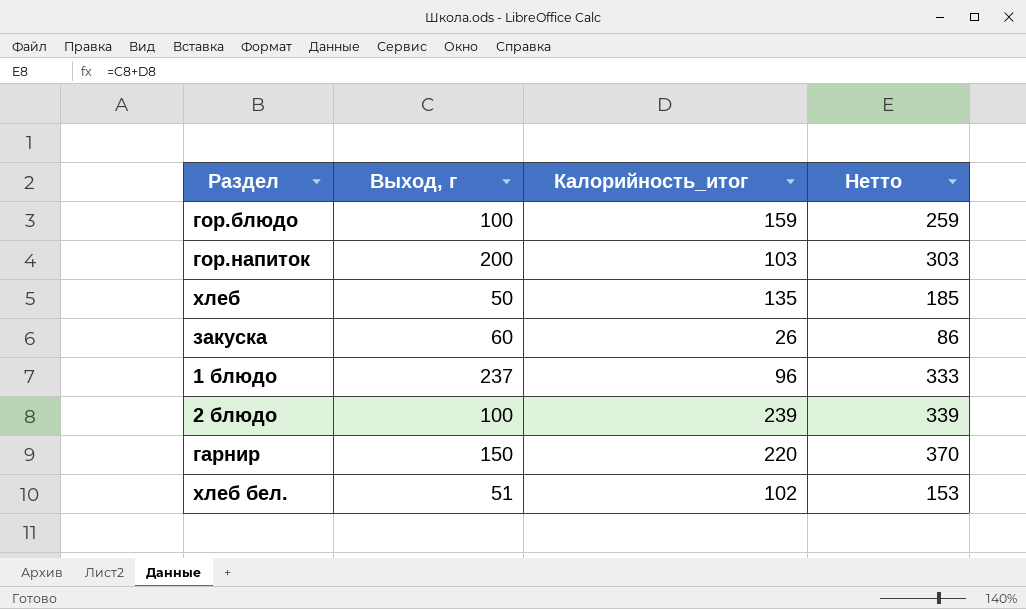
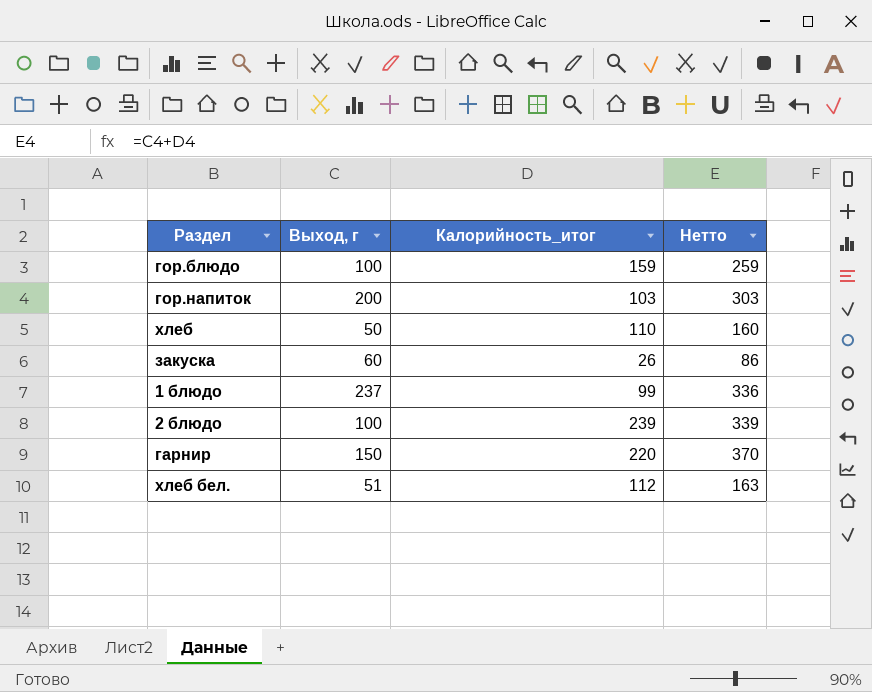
хлеб | Калорийность_итог: 135 -> 110
хлеб | Нетто: 185 -> 160
1 блюдо | Калорийность_итог: 96 -> 99
1 блюдо | Нетто: 333 -> 336
хлеб бел. | Калорийность_итог: 102 -> 112
хлеб бел. | Нетто: 153 -> 163

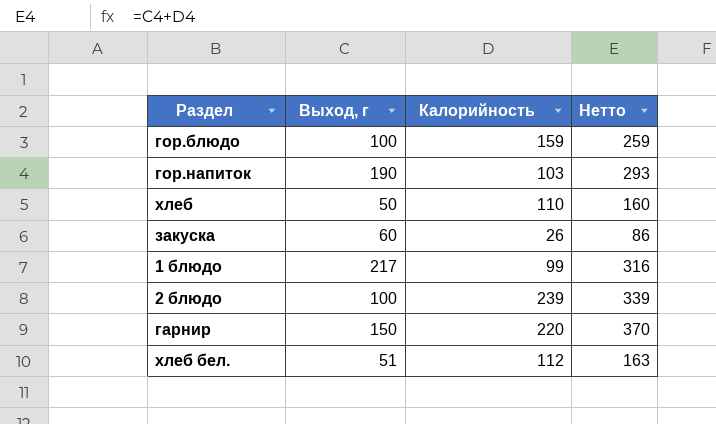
column name: Калорийность_итог -> Калорийность
гор.напиток | Выход, г: 200 -> 190
гор.напиток | Нетто: 303 -> 293
1 блюдо | Выход, г: 237 -> 217
1 блюдо | Нетто: 336 -> 316

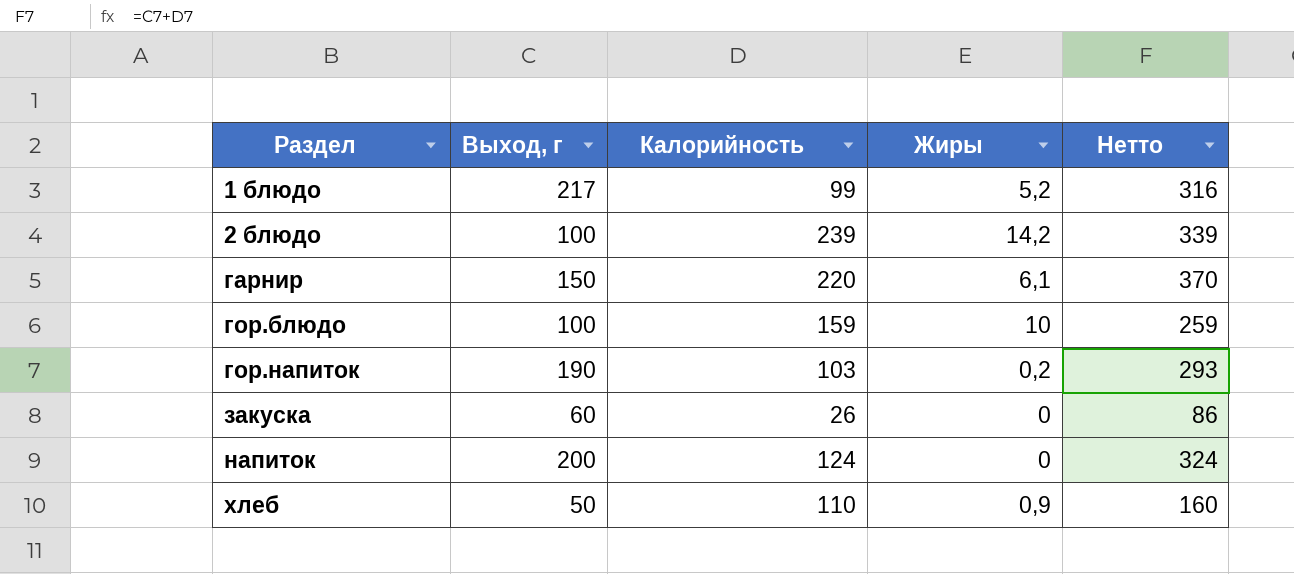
row order: none -> Раздел ascending
column Жиры | position: none -> 4
row хлеб бел.: 51 | 112 | 163 -> none
row напиток: none -> 200 | 124 | 0 | 324

